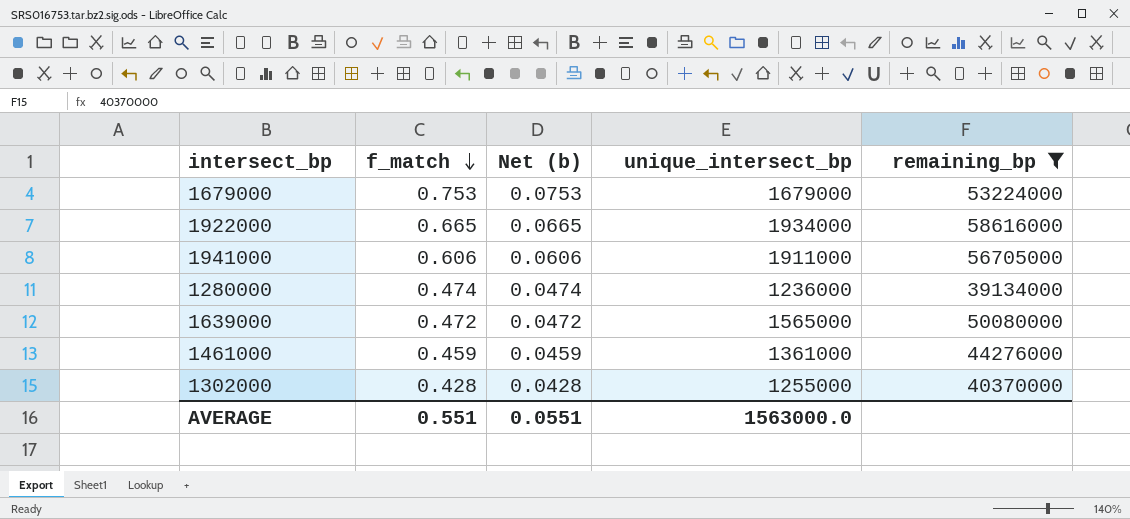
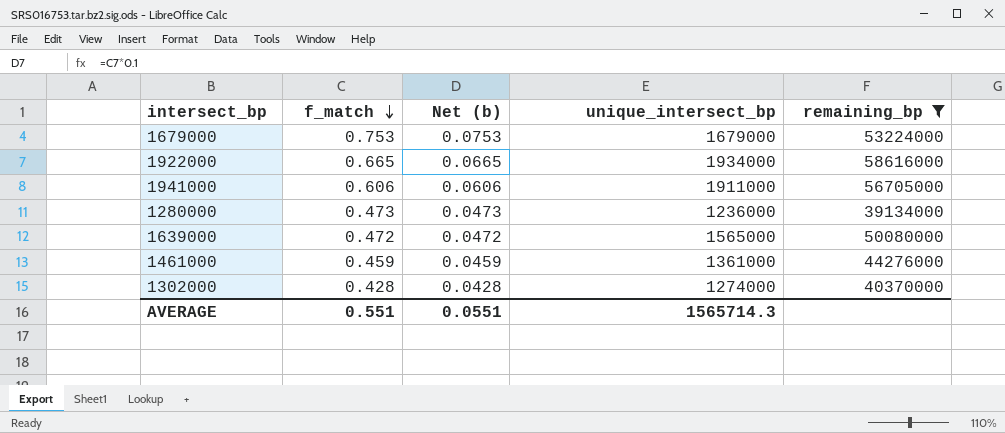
1280000 | f_match: 0.474 -> 0.473
1280000 | Net (b): 0.0474 -> 0.0473
1302000 | unique_intersect_bp: 1255000 -> 1274000
AVERAGE | unique_intersect_bp: 1563000.0 -> 1565714.3

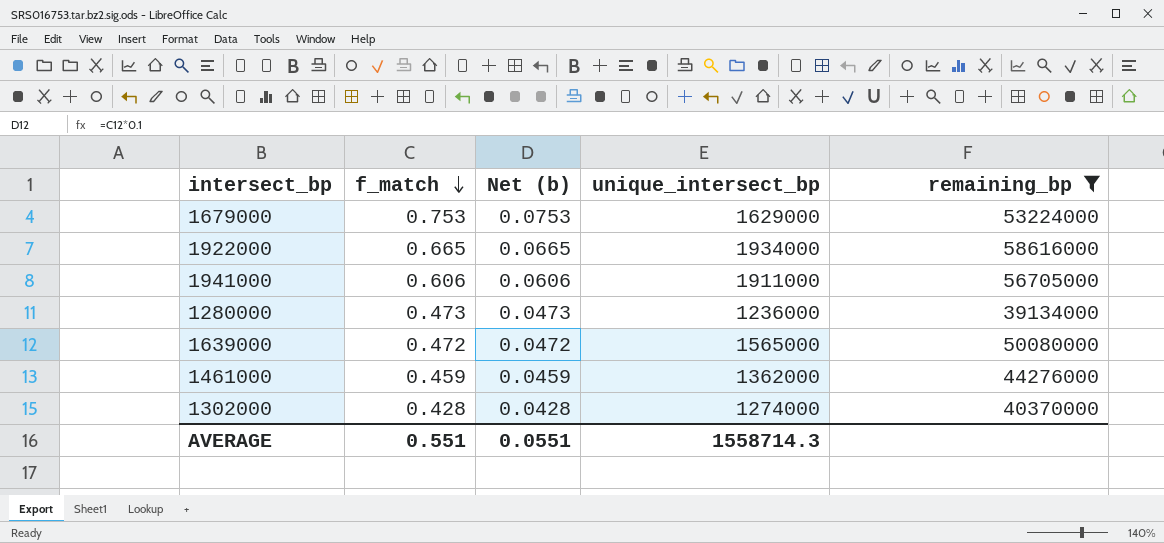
1679000 | unique_intersect_bp: 1679000 -> 1629000
1461000 | unique_intersect_bp: 1361000 -> 1362000
AVERAGE | unique_intersect_bp: 1565714.3 -> 1558714.3

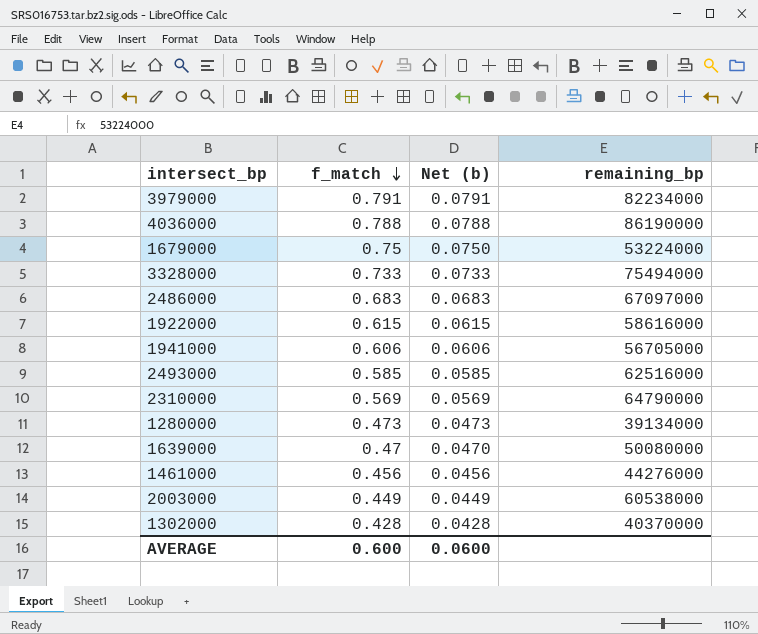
filter: remaining_bp <= 58616000 -> none
column unique_intersect_bp | position: 4 -> none
1679000 | f_match: 0.753 -> 0.75
1679000 | Net (b): 0.0753 -> 0.0750
1922000 | f_match: 0.665 -> 0.615
1922000 | Net (b): 0.0665 -> 0.0615
1639000 | f_match: 0.472 -> 0.47
1639000 | Net (b): 0.0472 -> 0.0470
1461000 | f_match: 0.459 -> 0.456
1461000 | Net (b): 0.0459 -> 0.0456
AVERAGE | f_match: 0.551 -> 0.600
AVERAGE | Net (b): 0.0551 -> 0.0600

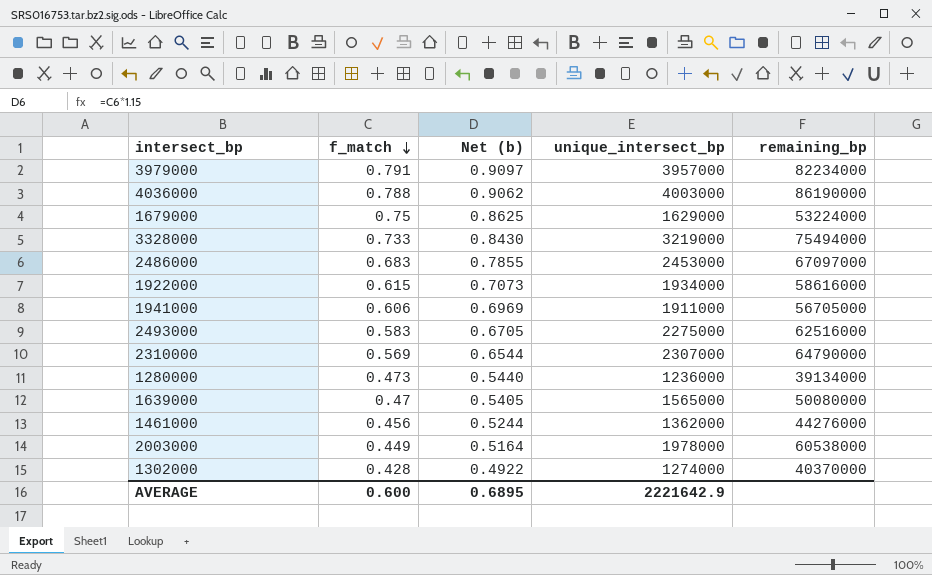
column Net (b) | formula: [f_match] * 0.1 -> [f_match] * 1.15
column unique_intersect_bp | position: none -> 4
2493000 | f_match: 0.585 -> 0.583
AVERAGE | Net (b): 0.0600 -> 0.6895

